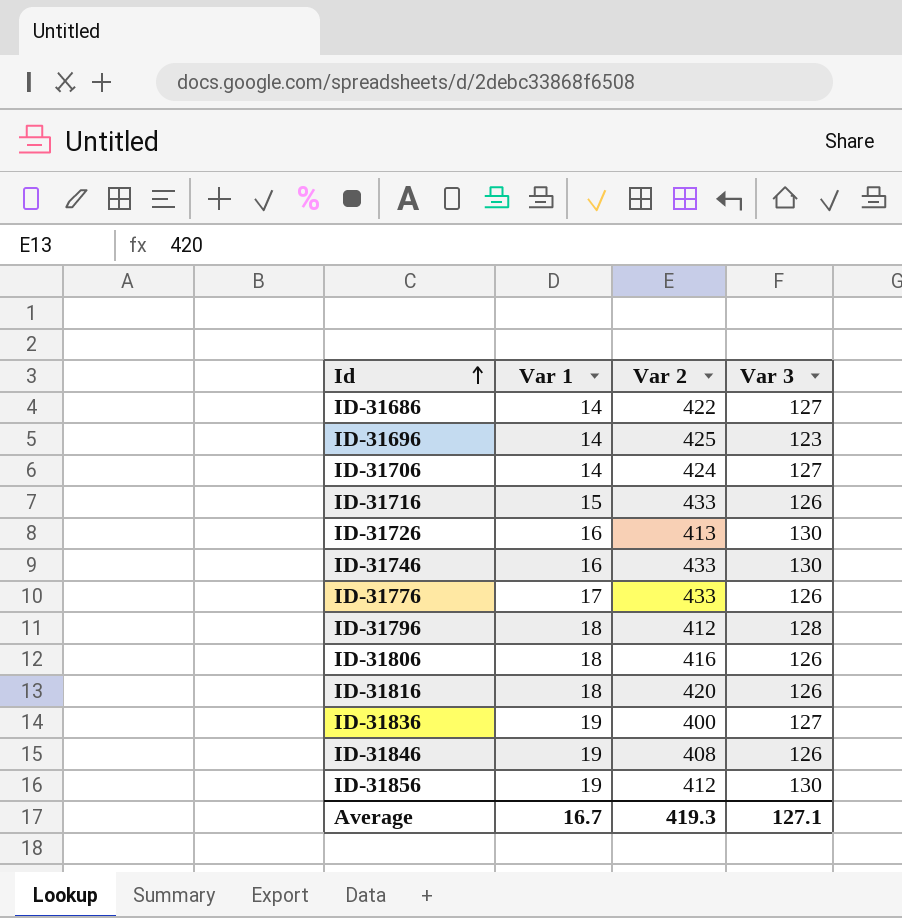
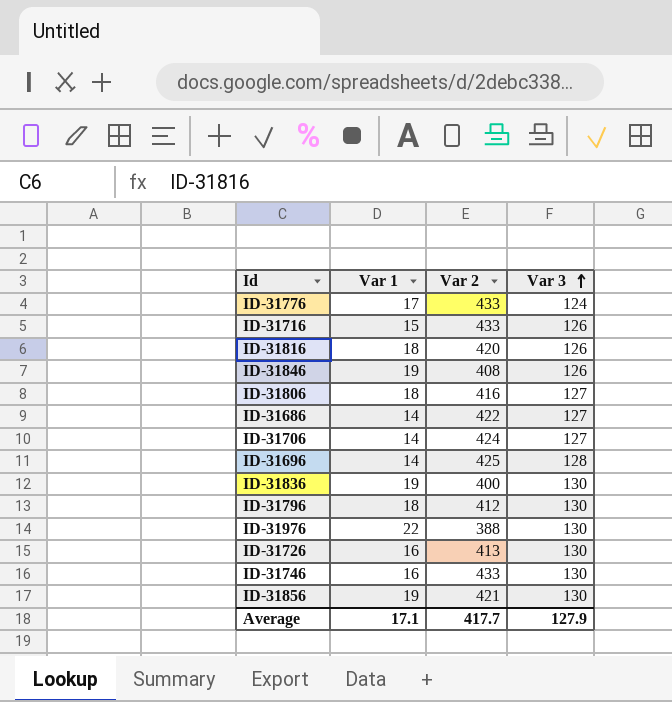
row order: Id ascending -> Var 3 ascending
ID-31776 | Var 3: 126 -> 124
ID-31806 | Var 3: 126 -> 127
ID-31696 | Var 3: 123 -> 128
ID-31836 | Var 3: 127 -> 130
ID-31796 | Var 3: 128 -> 130
row ID-31976: none -> 22 | 388 | 130
ID-31856 | Var 2: 412 -> 421
Average | Var 1: 16.7 -> 17.1
Average | Var 2: 419.3 -> 417.7
Average | Var 3: 127.1 -> 127.9

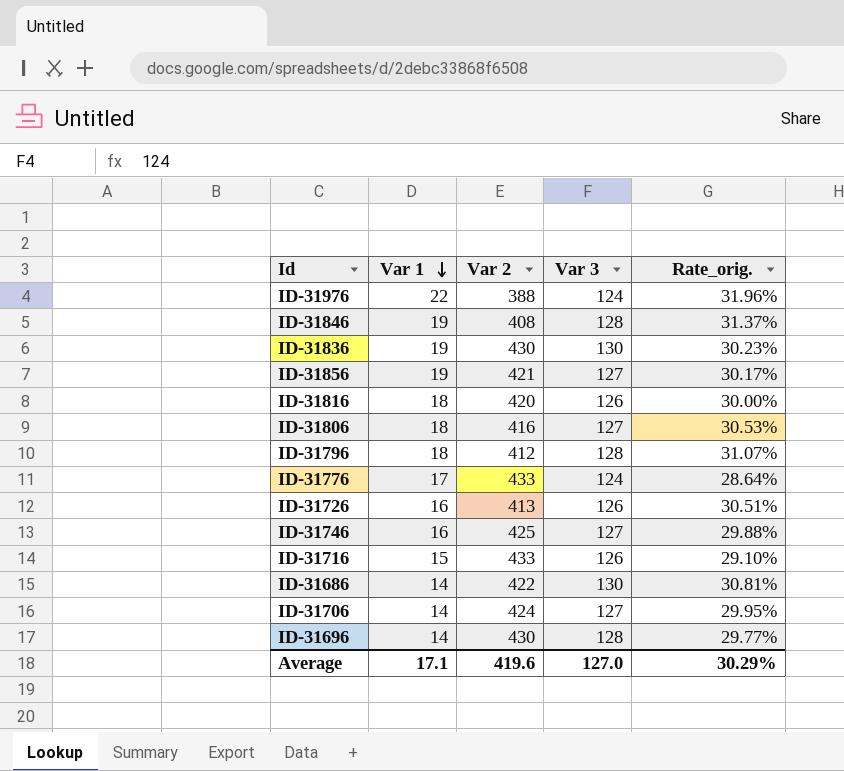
row order: Var 3 ascending -> Var 1 descending
column Rate_orig. | formula: none -> [Var 3] / [Var 2]
ID-31976 | Var 3: 130 -> 124
ID-31846 | Var 3: 126 -> 128
ID-31836 | Var 2: 400 -> 430
ID-31856 | Var 3: 130 -> 127
ID-31796 | Var 3: 130 -> 128
ID-31726 | Var 3: 130 -> 126
ID-31746 | Var 2: 433 -> 425
ID-31746 | Var 3: 130 -> 127
ID-31686 | Var 3: 127 -> 130
ID-31696 | Var 2: 425 -> 430
Average | Var 2: 417.7 -> 419.6
Average | Var 3: 127.9 -> 127.0

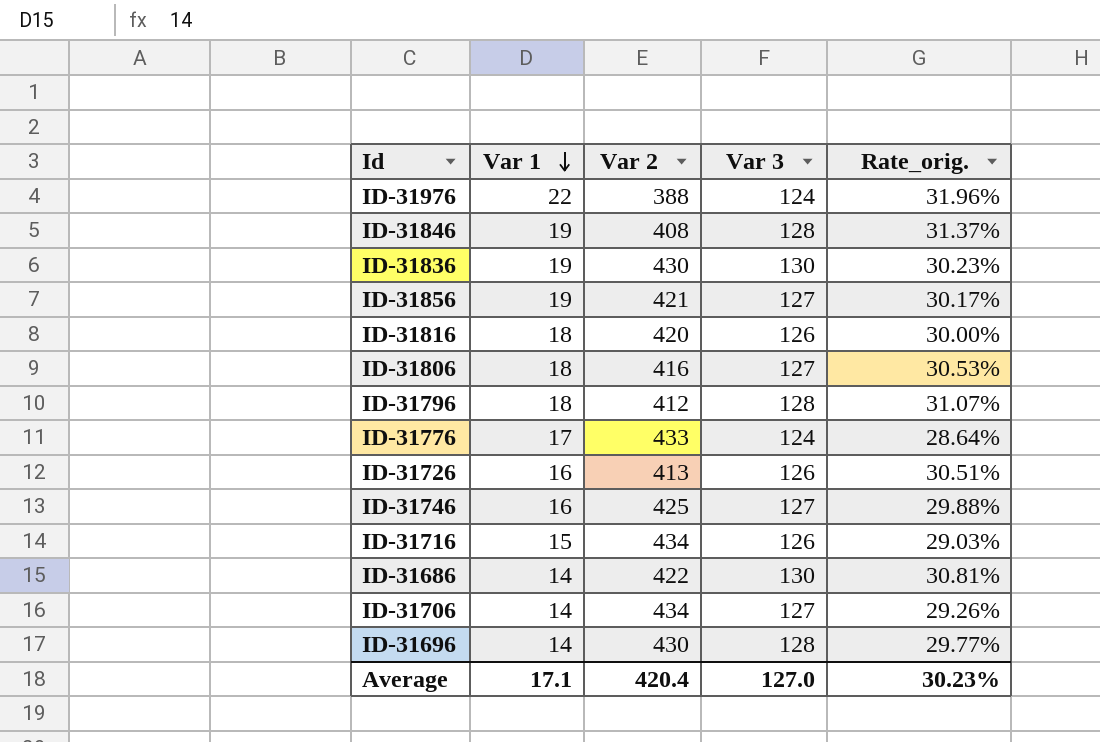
ID-31716 | Var 2: 433 -> 434
ID-31716 | Rate_orig.: 29.10% -> 29.03%
ID-31706 | Var 2: 424 -> 434
ID-31706 | Rate_orig.: 29.95% -> 29.26%
Average | Var 2: 419.6 -> 420.4
Average | Rate_orig.: 30.29% -> 30.23%

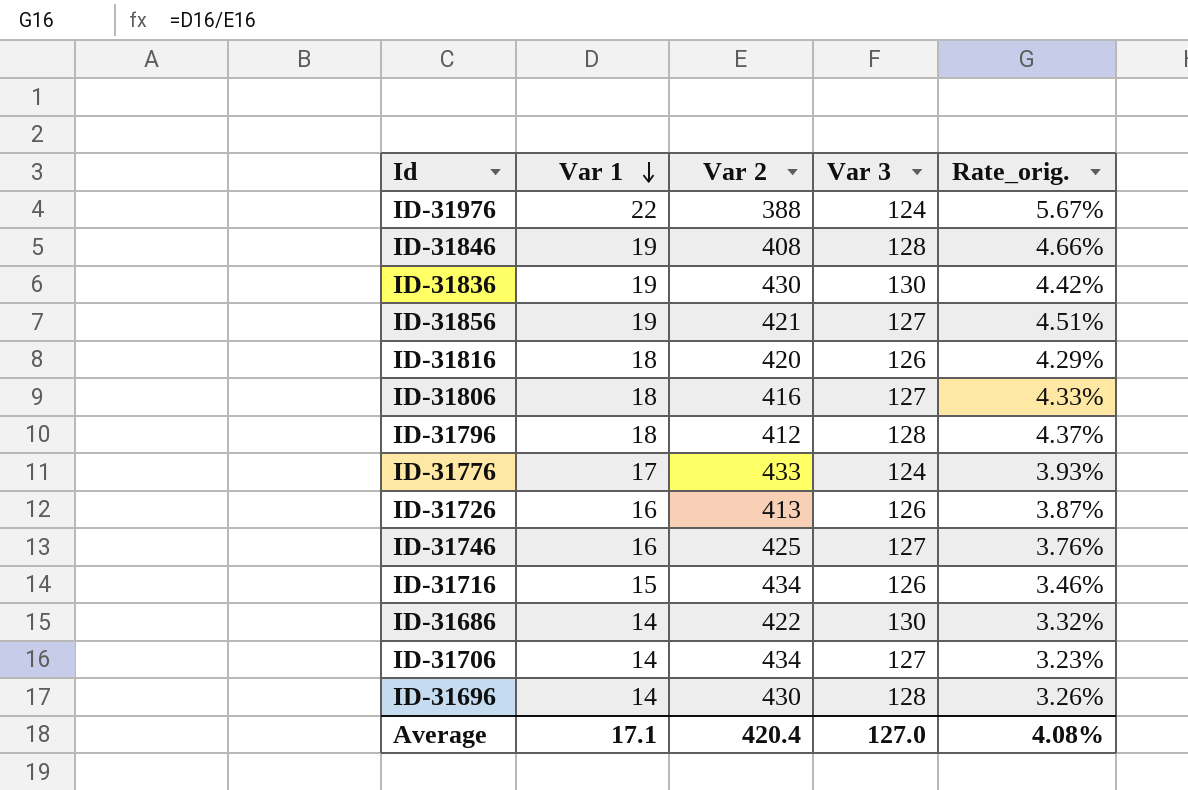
column Rate_orig. | formula: [Var 3] / [Var 2] -> [Var 1] / [Var 2]
Average | Rate_orig.: 30.23% -> 4.08%

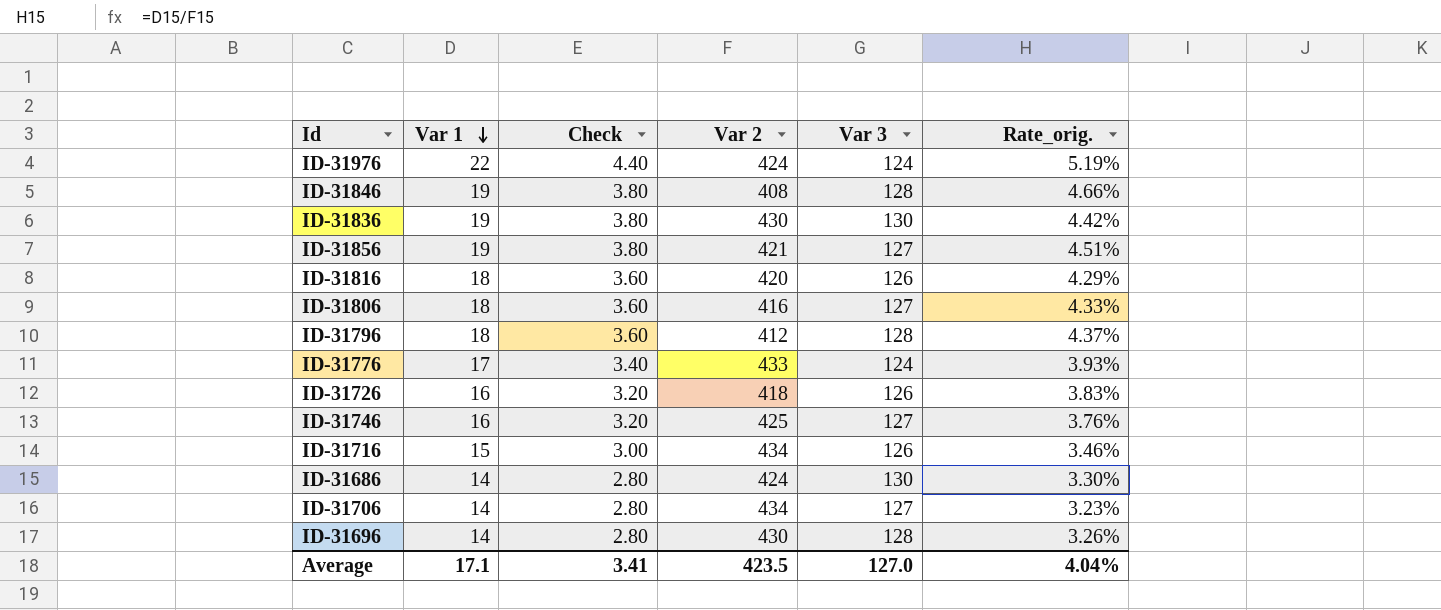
column Check | formula: none -> [Var 1] * 0.2
ID-31976 | Var 2: 388 -> 424
ID-31976 | Rate_orig.: 5.67% -> 5.19%
ID-31726 | Var 2: 413 -> 418
ID-31726 | Rate_orig.: 3.87% -> 3.83%
ID-31686 | Var 2: 422 -> 424
ID-31686 | Rate_orig.: 3.32% -> 3.30%
Average | Var 2: 420.4 -> 423.5
Average | Rate_orig.: 4.08% -> 4.04%

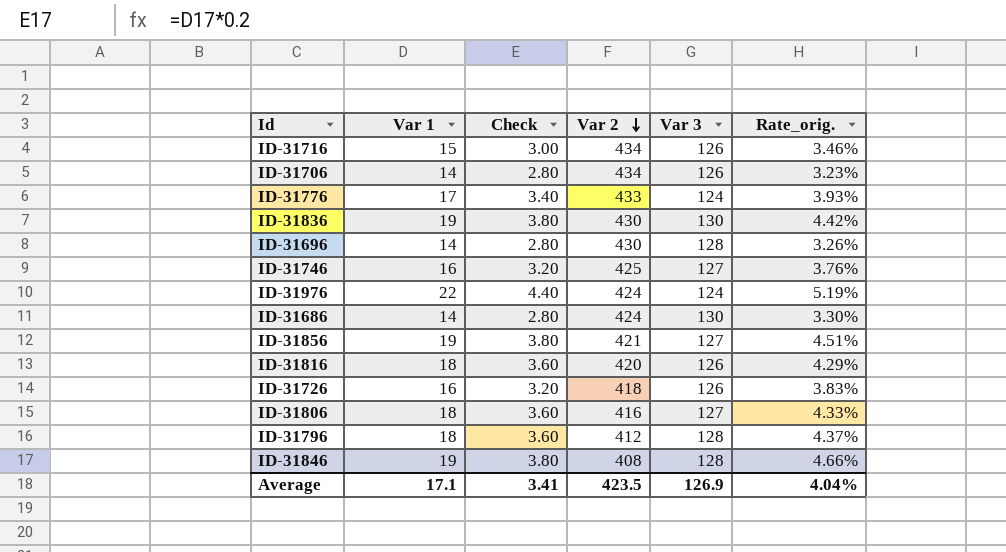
row order: Var 1 descending -> Var 2 descending
ID-31706 | Var 3: 127 -> 126
Average | Var 3: 127.0 -> 126.9

